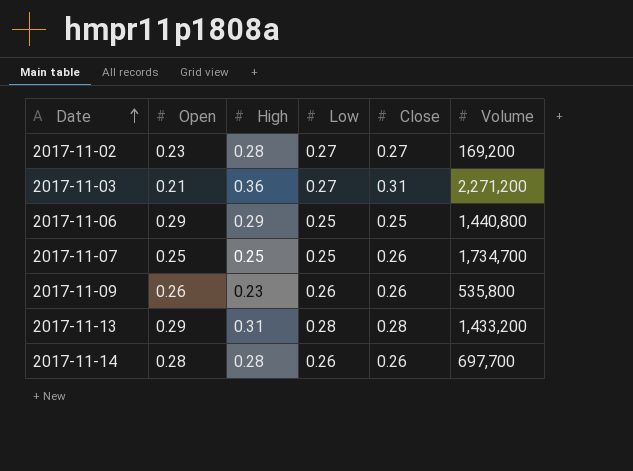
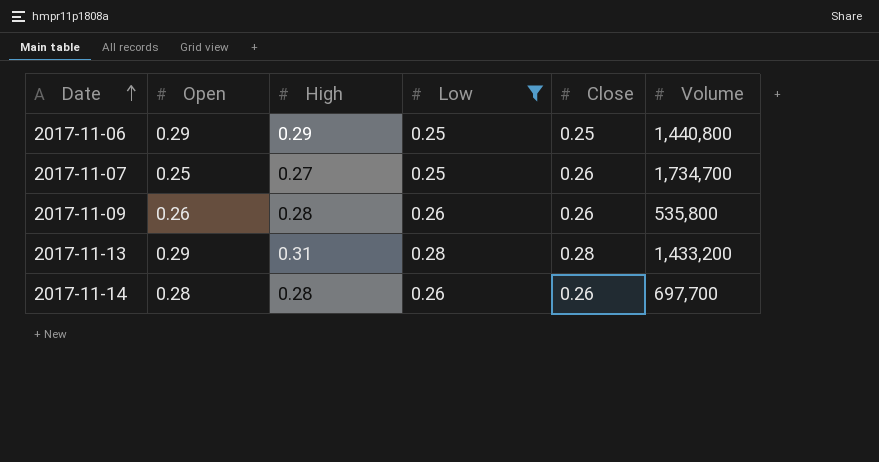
filter: none -> Low != 0.27
2017-11-07 | High: 0.25 -> 0.27
2017-11-09 | High: 0.23 -> 0.28

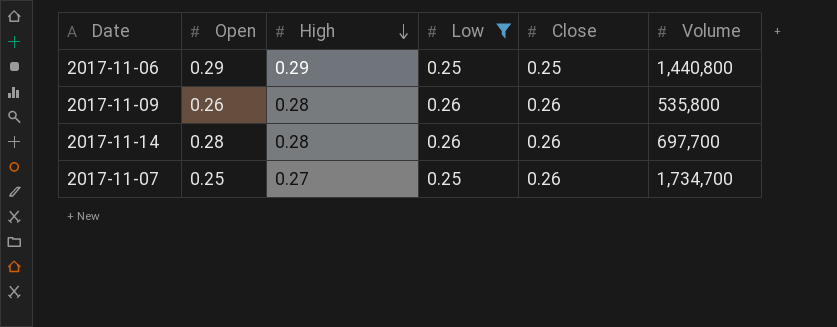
row order: Date ascending -> High descending
row 2017-11-13: 0.29 | 0.31 | 0.28 | 0.28 | 1,433,200 -> none

